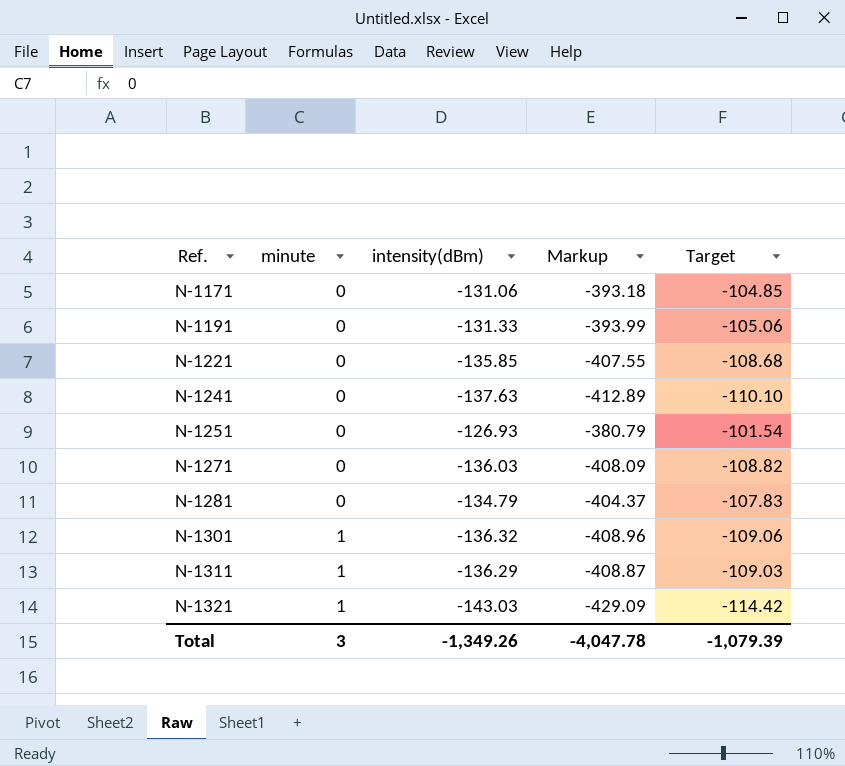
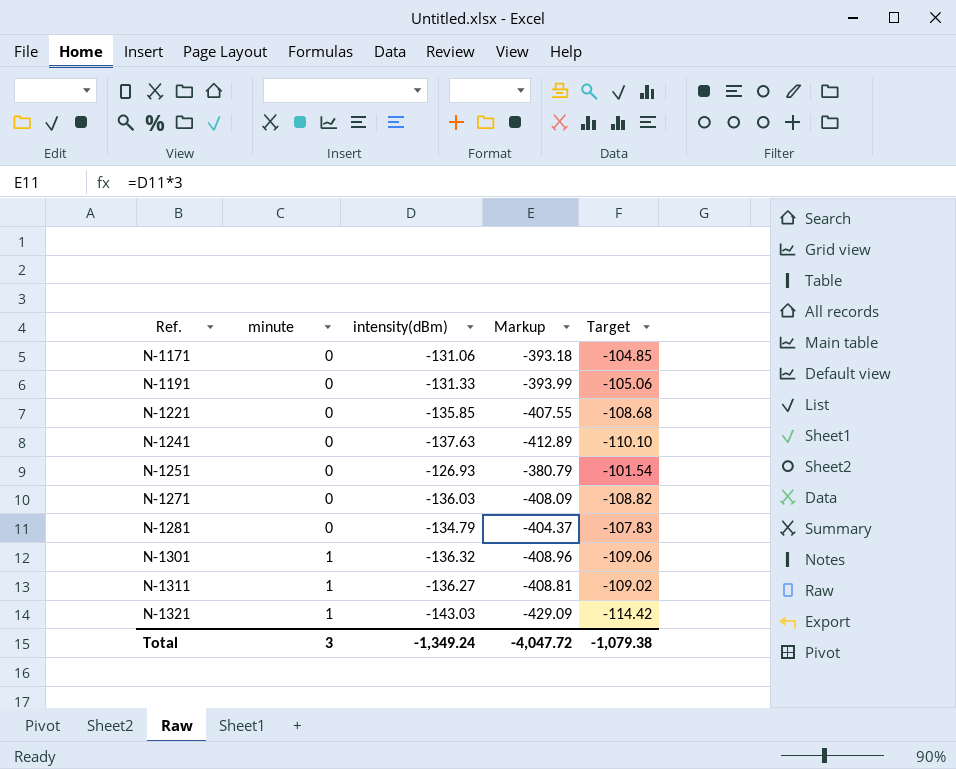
N-1311 | intensity(dBm): -136.29 -> -136.27
N-1311 | Markup: -408.87 -> -408.81
N-1311 | Target: -109.03 -> -109.02
Total | intensity(dBm): -1,349.26 -> -1,349.24
Total | Markup: -4,047.78 -> -4,047.72
Total | Target: -1,079.39 -> -1,079.38

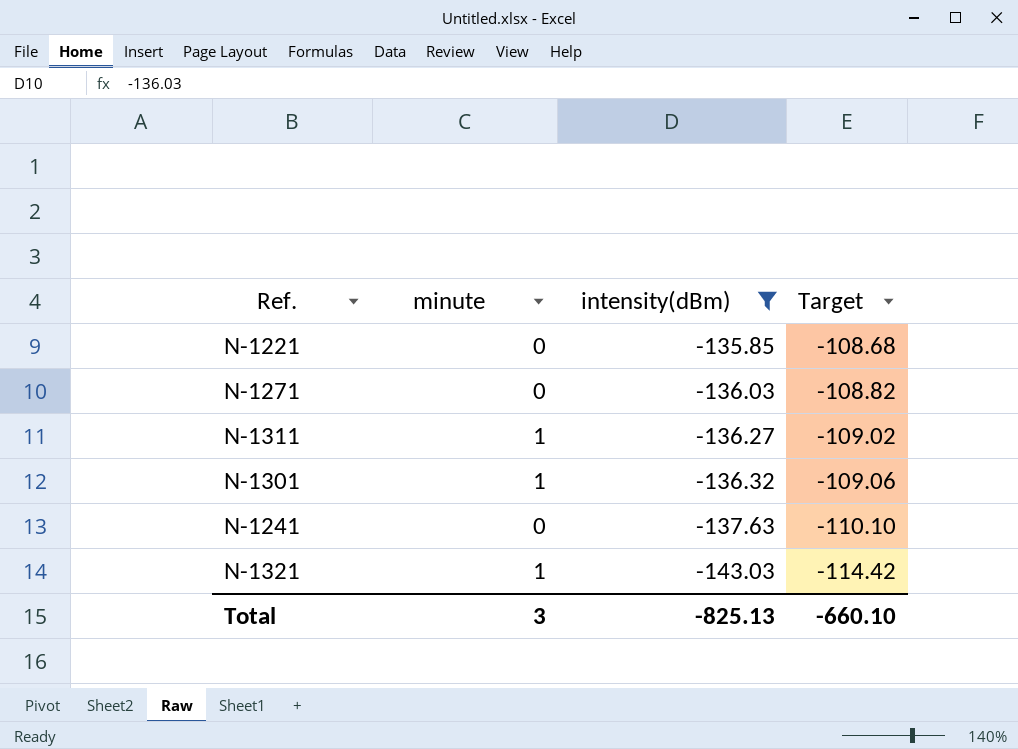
filter: none -> intensity(dBm) <= -135.85
row order: Ref. ascending -> intensity(dBm) descending
column Markup | formula: [intensity(dBm)] * 3 -> none
Total | intensity(dBm): -1,349.24 -> -825.13
Total | Target: -1,079.38 -> -660.10

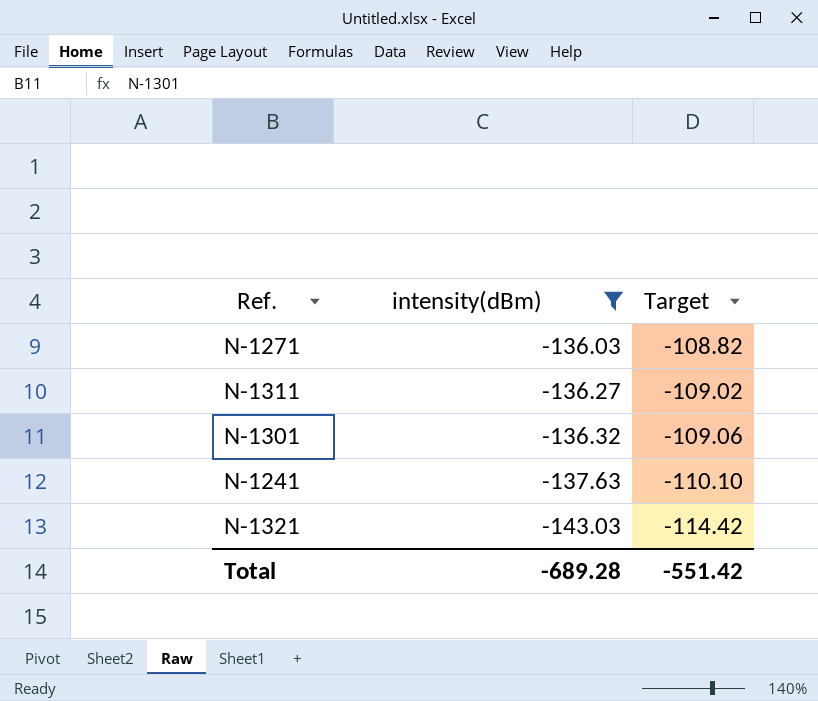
column minute | position: 2 -> none
row N-1221: 0 | -135.85 | -108.68 -> none
Total | intensity(dBm): -825.13 -> -689.28
Total | Target: -660.10 -> -551.42

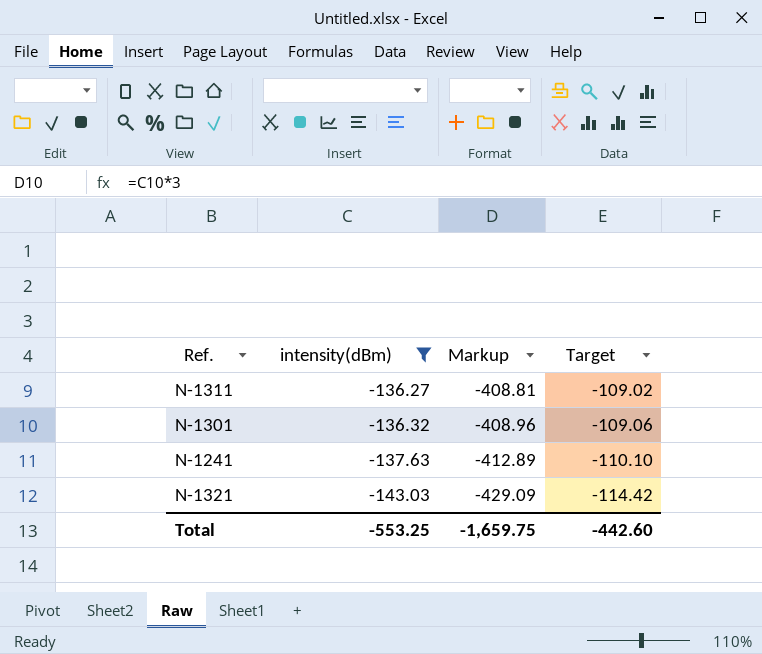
column Markup | formula: none -> [intensity(dBm)] * 3
row N-1271: -136.03 | -108.82 -> none
Total | intensity(dBm): -689.28 -> -553.25
Total | Target: -551.42 -> -442.60

